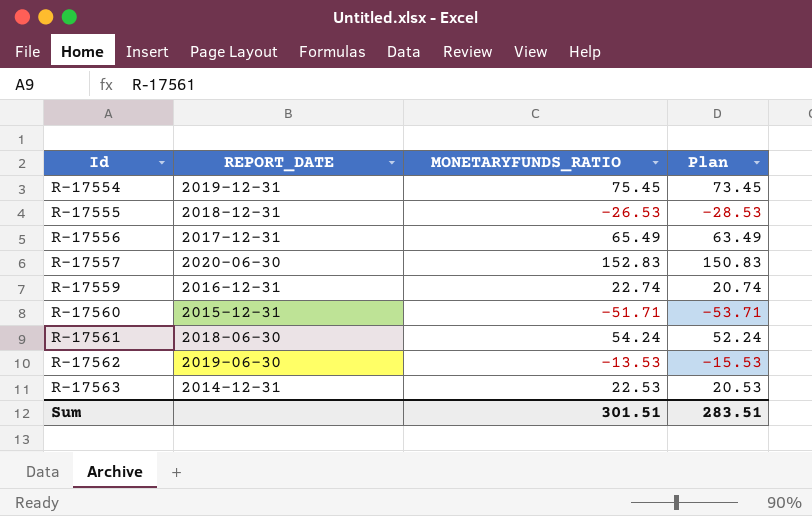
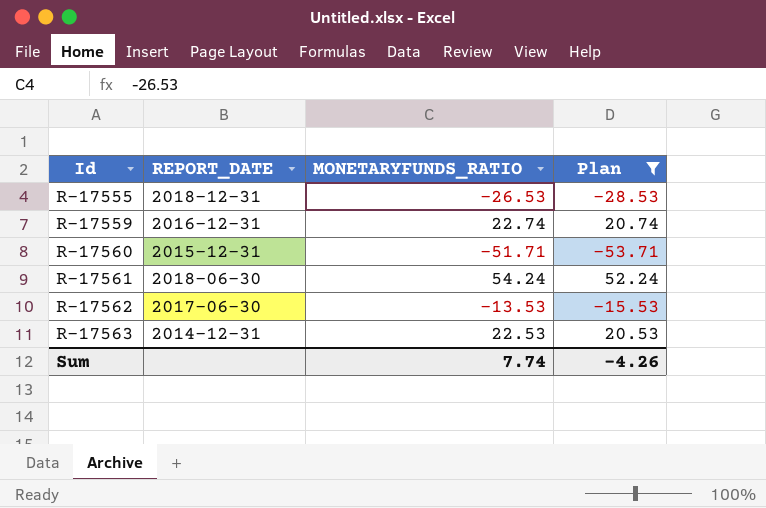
filter: none -> Plan <= 52.24
R-17562 | REPORT_DATE: 2019-06-30 -> 2017-06-30
Sum | MONETARYFUNDS_RATIO: 301.51 -> 7.74
Sum | Plan: 283.51 -> -4.26

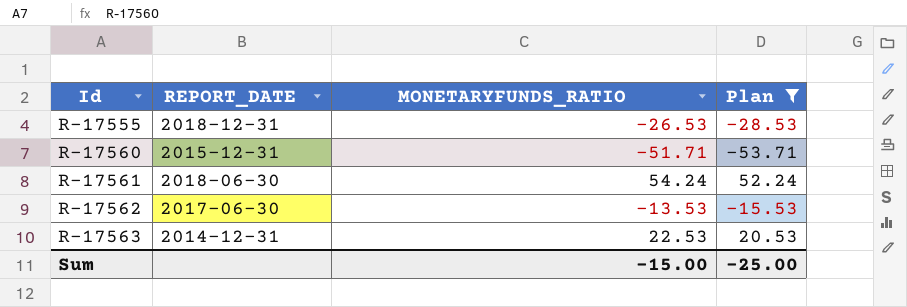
row R-17559: 2016-12-31 | 22.74 | 20.74 -> none
Sum | MONETARYFUNDS_RATIO: 7.74 -> -15.00
Sum | Plan: -4.26 -> -25.00

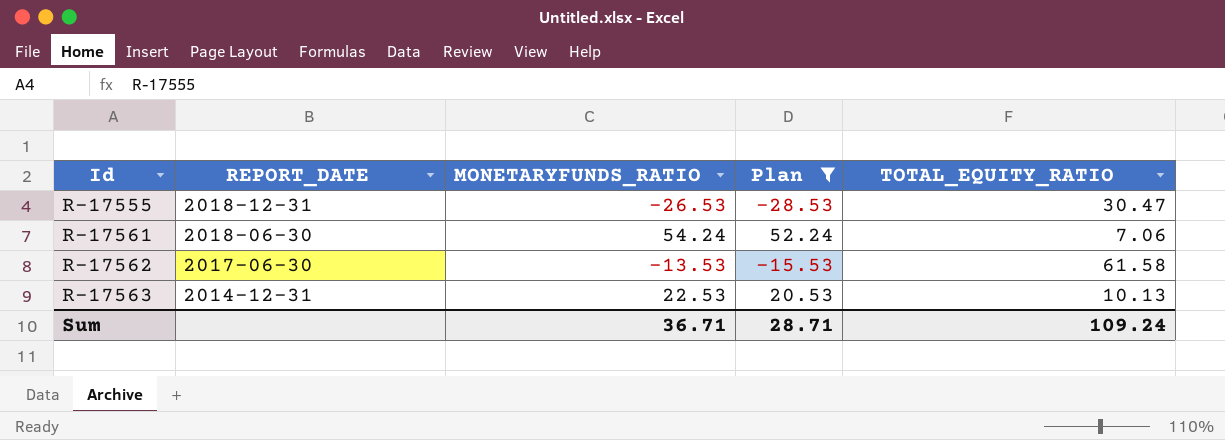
column TOTAL_EQUITY_RATIO | position: none -> 5
row R-17560: 2015-12-31 | -51.71 | -53.71 -> none
Sum | MONETARYFUNDS_RATIO: -15.00 -> 36.71
Sum | Plan: -25.00 -> 28.71

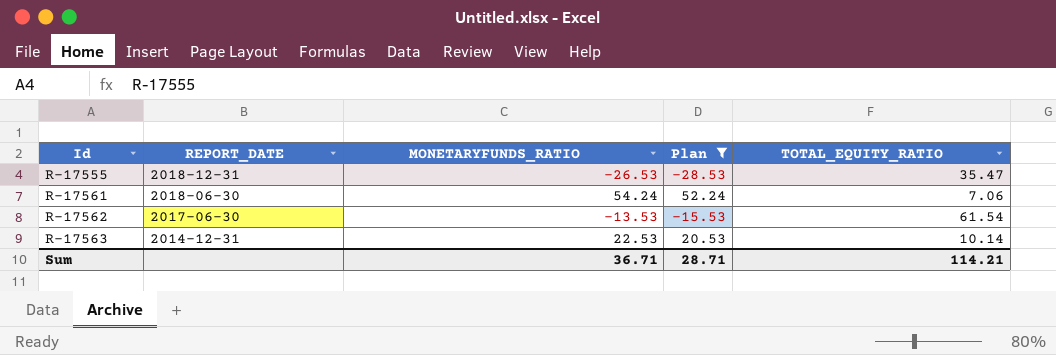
R-17555 | TOTAL_EQUITY_RATIO: 30.47 -> 35.47
R-17562 | TOTAL_EQUITY_RATIO: 61.58 -> 61.54
R-17563 | TOTAL_EQUITY_RATIO: 10.13 -> 10.14
Sum | TOTAL_EQUITY_RATIO: 109.24 -> 114.21

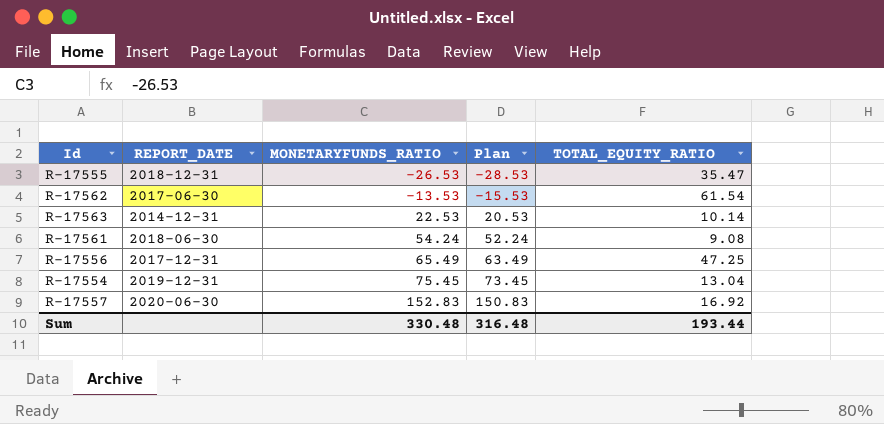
filter: Plan <= 52.24 -> none
row order: Id ascending -> MONETARYFUNDS_RATIO ascending
R-17561 | TOTAL_EQUITY_RATIO: 7.06 -> 9.08
Sum | MONETARYFUNDS_RATIO: 36.71 -> 330.48
Sum | Plan: 28.71 -> 316.48
Sum | TOTAL_EQUITY_RATIO: 114.21 -> 193.44

